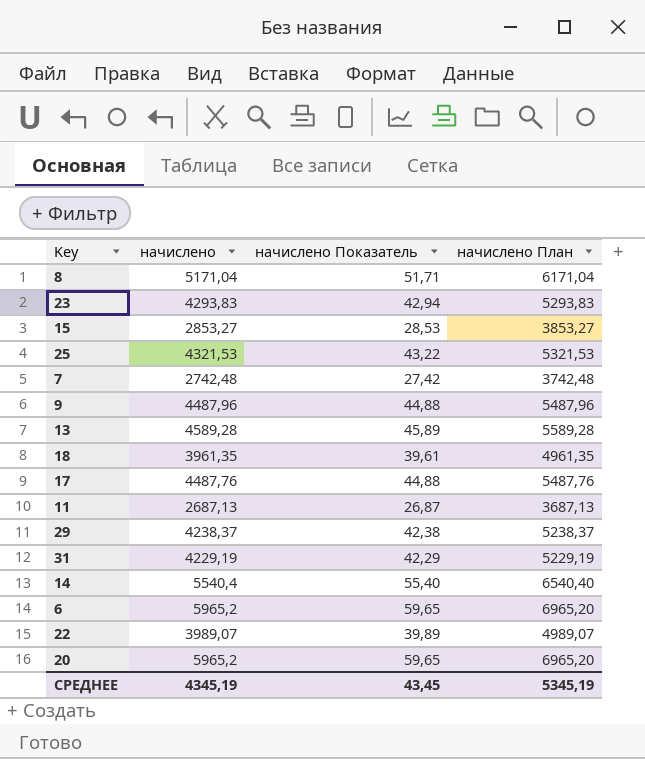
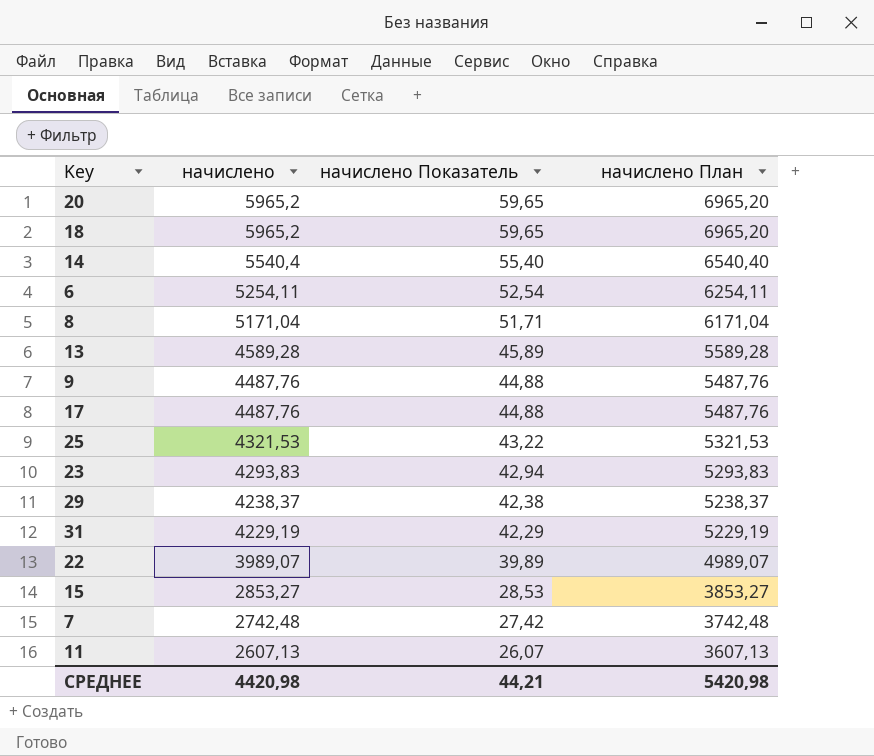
row order: none -> начислено descending
18 | начислено: 3961,35 -> 5965,2
18 | начислено Показатель: 39,61 -> 59,65
18 | начислено План: 4961,35 -> 6965,20
6 | начислено: 5965,2 -> 5254,11
6 | начислено Показатель: 59,65 -> 52,54
6 | начислено План: 6965,20 -> 6254,11
9 | начислено: 4487,96 -> 4487,76
9 | начислено План: 5487,96 -> 5487,76
11 | начислено: 2687,13 -> 2607,13
11 | начислено Показатель: 26,87 -> 26,07
11 | начислено План: 3687,13 -> 3607,13
СРЕДНЕЕ | начислено: 4345,19 -> 4420,98
СРЕДНЕЕ | начислено Показатель: 43,45 -> 44,21
СРЕДНЕЕ | начислено План: 5345,19 -> 5420,98

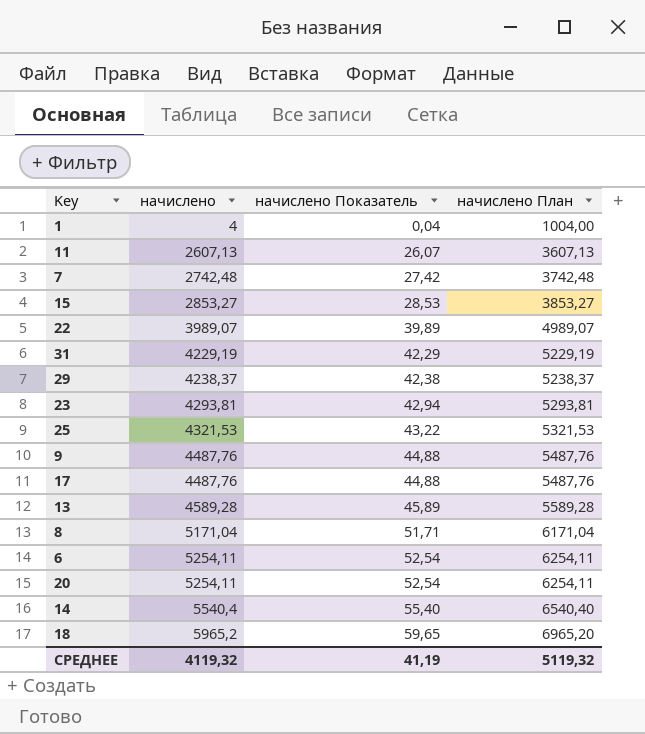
row order: начислено descending -> начислено ascending
row 1: none -> 4 | 0,04 | 1004,00
23 | начислено: 4293,83 -> 4293,81
23 | начислено План: 5293,83 -> 5293,81
20 | начислено: 5965,2 -> 5254,11
20 | начислено Показатель: 59,65 -> 52,54
20 | начислено План: 6965,20 -> 6254,11
СРЕДНЕЕ | начислено: 4420,98 -> 4119,32
СРЕДНЕЕ | начислено Показатель: 44,21 -> 41,19
СРЕДНЕЕ | начислено План: 5420,98 -> 5119,32

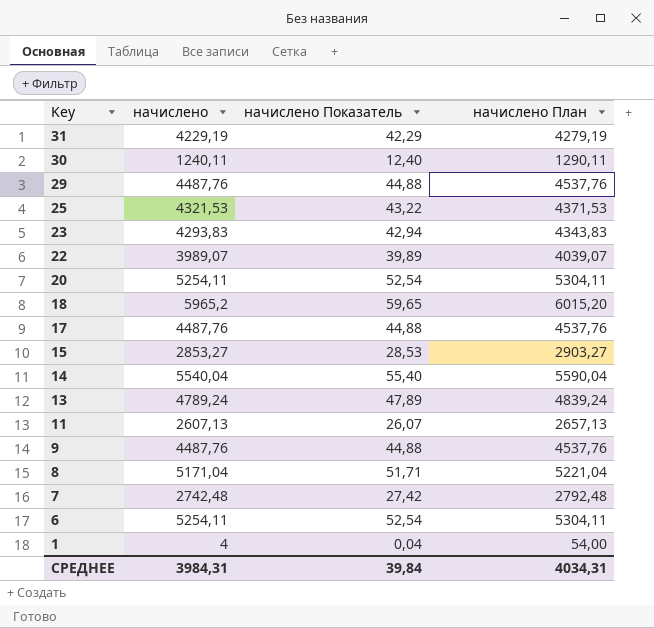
row order: начислено ascending -> Key descending
column начислено План | formula: [начислено] + 1000 -> [начислено] + 50
row 30: none -> 1240,11 | 12,40 | 1290,11
29 | начислено: 4238,37 -> 4487,76
29 | начислено Показатель: 42,38 -> 44,88
23 | начислено: 4293,81 -> 4293,83
14 | начислено: 5540,4 -> 5540,04
13 | начислено: 4589,28 -> 4789,24
13 | начислено Показатель: 45,89 -> 47,89
СРЕДНЕЕ | начислено: 4119,32 -> 3984,31
СРЕДНЕЕ | начислено Показатель: 41,19 -> 39,84
СРЕДНЕЕ | начислено План: 5119,32 -> 4034,31

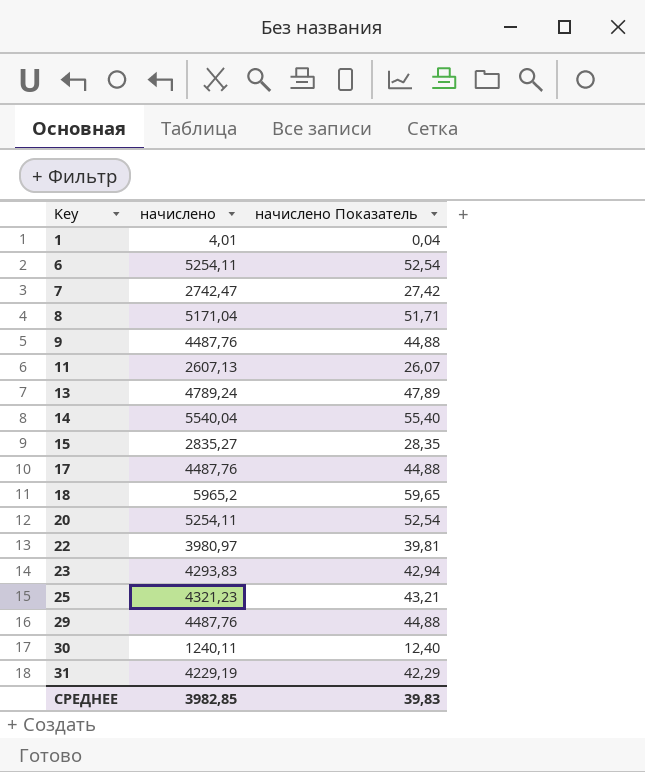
row order: Key descending -> Key ascending
column начислено План | formula: [начислено] + 50 -> none
1 | начислено: 4 -> 4,01
7 | начислено: 2742,48 -> 2742,47
15 | начислено: 2853,27 -> 2835,27
15 | начислено Показатель: 28,53 -> 28,35
22 | начислено: 3989,07 -> 3980,97
22 | начислено Показатель: 39,89 -> 39,81
25 | начислено: 4321,53 -> 4321,23
25 | начислено Показатель: 43,22 -> 43,21
СРЕДНЕЕ | начислено: 3984,31 -> 3982,85
СРЕДНЕЕ | начислено Показатель: 39,84 -> 39,83

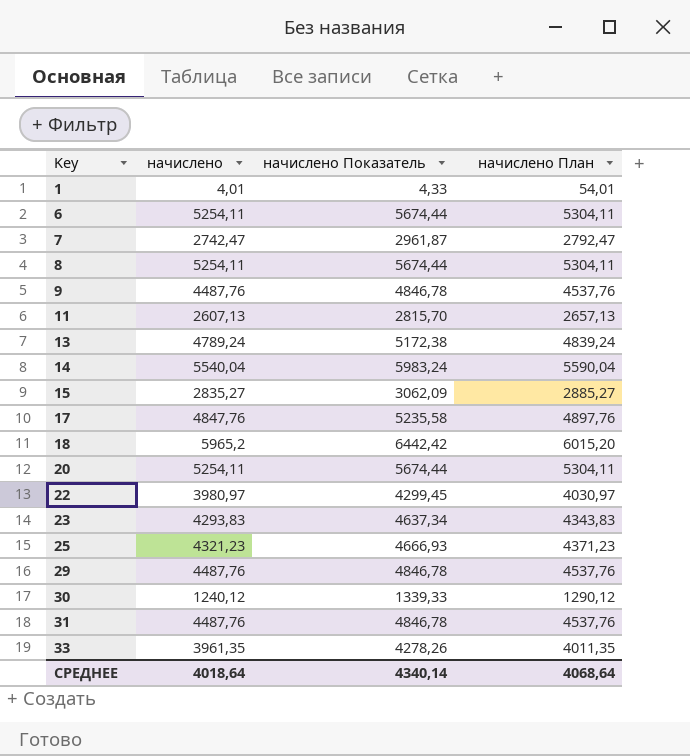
column начислено Показатель | formula: [начислено] * 0,01 -> [начислено] * 1,08
column начислено План | formula: none -> [начислено] + 50
8 | начислено: 5171,04 -> 5254,11
17 | начислено: 4487,76 -> 4847,76
30 | начислено: 1240,11 -> 1240,12
31 | начислено: 4229,19 -> 4487,76
row 33: none -> 3961,35 | 4278,26 | 4011,35
СРЕДНЕЕ | начислено: 3982,85 -> 4018,64
СРЕДНЕЕ | начислено Показатель: 39,83 -> 4340,14

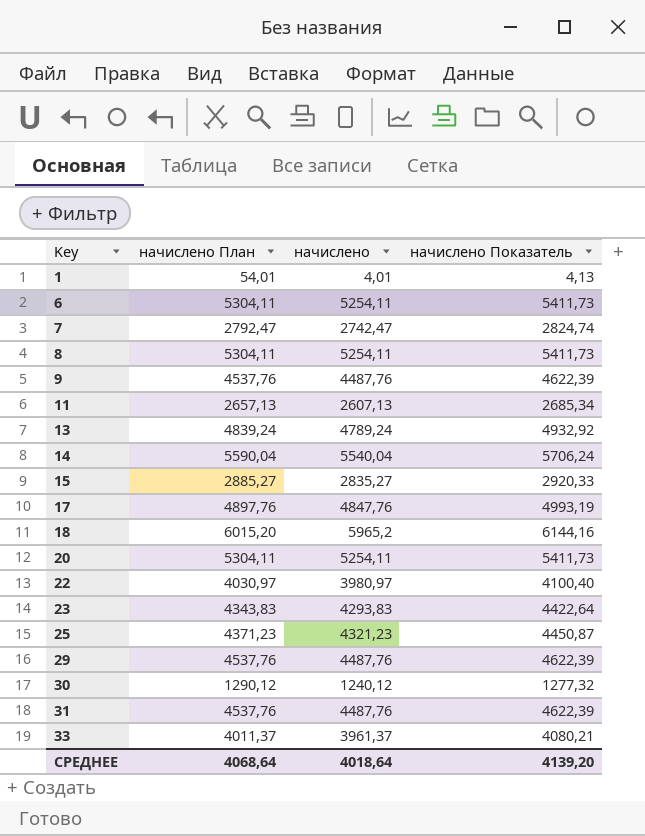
column начислено План | position: 4 -> 2
column начислено Показатель | formula: [начислено] * 1,08 -> [начислено] * 1,03
33 | начислено План: 4011,35 -> 4011,37
33 | начислено: 3961,35 -> 3961,37
СРЕДНЕЕ | начислено Показатель: 4340,14 -> 4139,20

